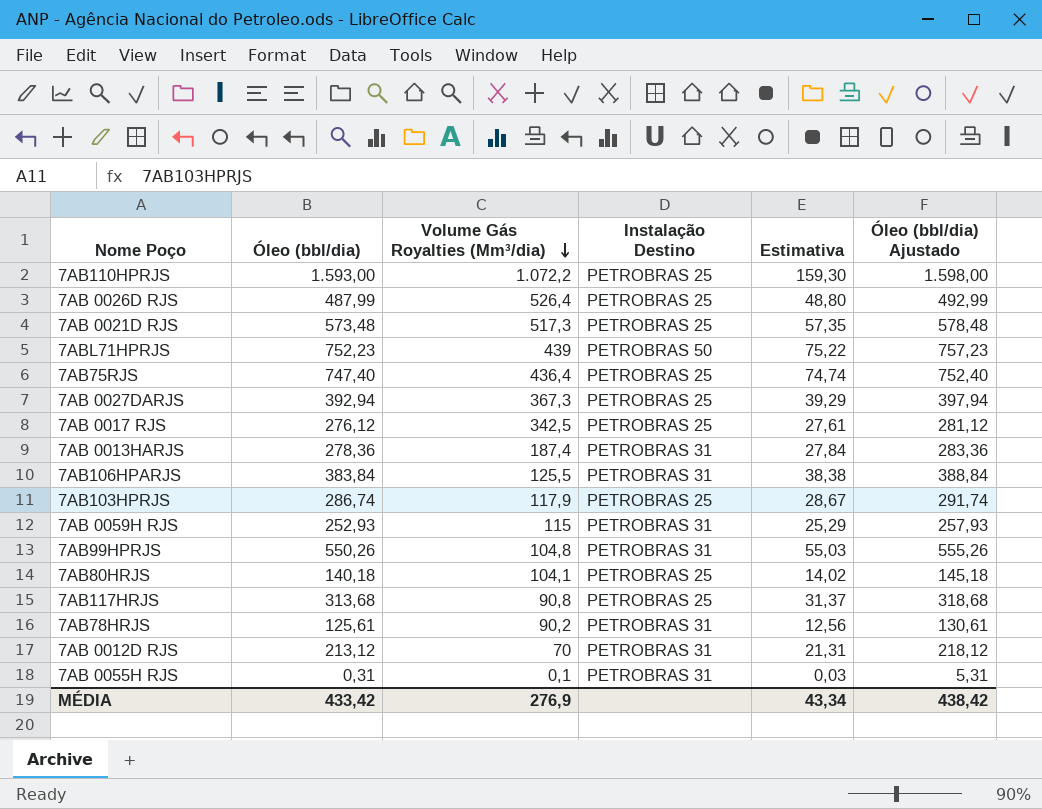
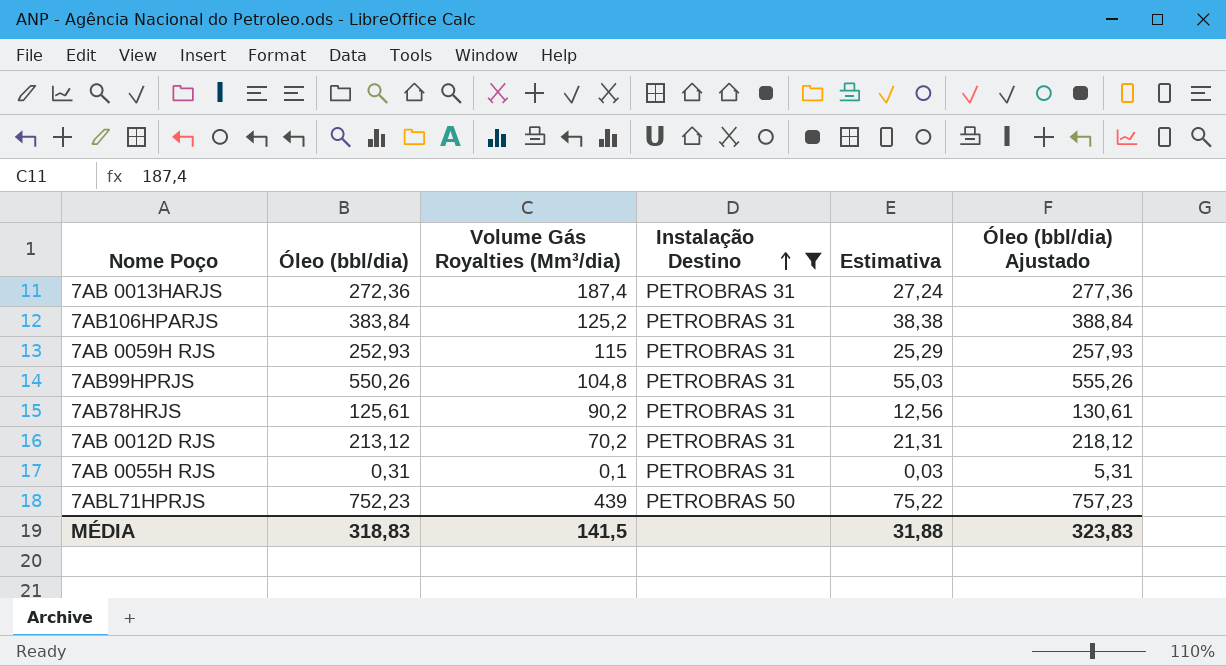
filter: none -> Instalação Destino != PETROBRAS 25
row order: Volume Gás Royalties (Mm³/dia) descending -> Instalação Destino ascending
7AB 0013HARJS | Óleo (bbl/dia): 278,36 -> 272,36
7AB 0013HARJS | Estimativa: 27,84 -> 27,24
7AB 0013HARJS | Óleo (bbl/dia) Ajustado: 283,36 -> 277,36
7AB106HPARJS | Volume Gás Royalties (Mm³/dia): 125,5 -> 125,2
7AB 0012D RJS | Volume Gás Royalties (Mm³/dia): 70 -> 70,2
MÉDIA | Óleo (bbl/dia): 433,42 -> 318,83
MÉDIA | Volume Gás Royalties (Mm³/dia): 276,9 -> 141,5
MÉDIA | Estimativa: 43,34 -> 31,88
MÉDIA | Óleo (bbl/dia) Ajustado: 438,42 -> 323,83

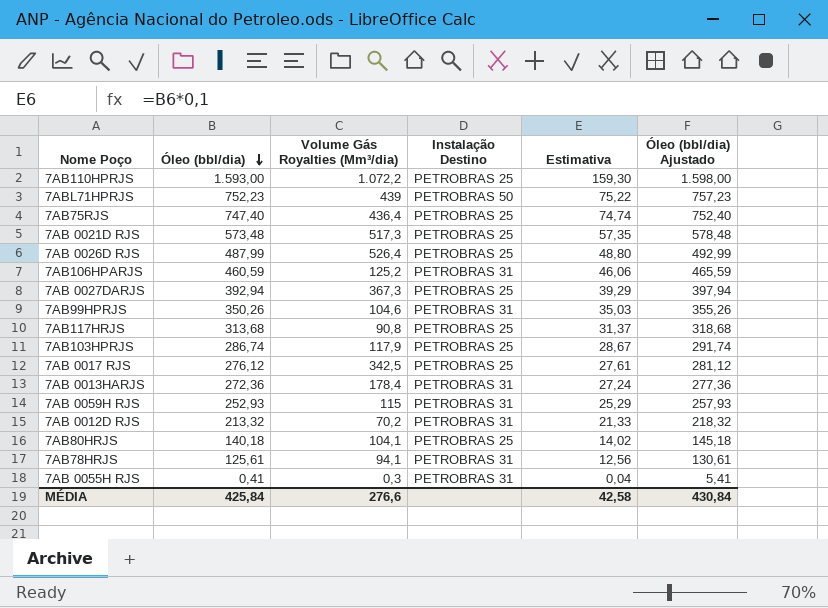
filter: Instalação Destino != PETROBRAS 25 -> none
row order: Instalação Destino ascending -> Óleo (bbl/dia) descending
7AB106HPARJS | Óleo (bbl/dia): 383,84 -> 460,59
7AB106HPARJS | Estimativa: 38,38 -> 46,06
7AB106HPARJS | Óleo (bbl/dia) Ajustado: 388,84 -> 465,59
7AB99HPRJS | Óleo (bbl/dia): 550,26 -> 350,26
7AB99HPRJS | Volume Gás Royalties (Mm³/dia): 104,8 -> 104,6
7AB99HPRJS | Estimativa: 55,03 -> 35,03
7AB99HPRJS | Óleo (bbl/dia) Ajustado: 555,26 -> 355,26
7AB 0013HARJS | Volume Gás Royalties (Mm³/dia): 187,4 -> 178,4
7AB 0012D RJS | Óleo (bbl/dia): 213,12 -> 213,32
7AB 0012D RJS | Estimativa: 21,31 -> 21,33
7AB 0012D RJS | Óleo (bbl/dia) Ajustado: 218,12 -> 218,32
7AB78HRJS | Volume Gás Royalties (Mm³/dia): 90,2 -> 94,1
7AB 0055H RJS | Óleo (bbl/dia): 0,31 -> 0,41
7AB 0055H RJS | Volume Gás Royalties (Mm³/dia): 0,1 -> 0,3
7AB 0055H RJS | Estimativa: 0,03 -> 0,04
7AB 0055H RJS | Óleo (bbl/dia) Ajustado: 5,31 -> 5,41
MÉDIA | Óleo (bbl/dia): 318,83 -> 425,84
MÉDIA | Volume Gás Royalties (Mm³/dia): 141,5 -> 276,6
MÉDIA | Estimativa: 31,88 -> 42,58
MÉDIA | Óleo (bbl/dia) Ajustado: 323,83 -> 430,84

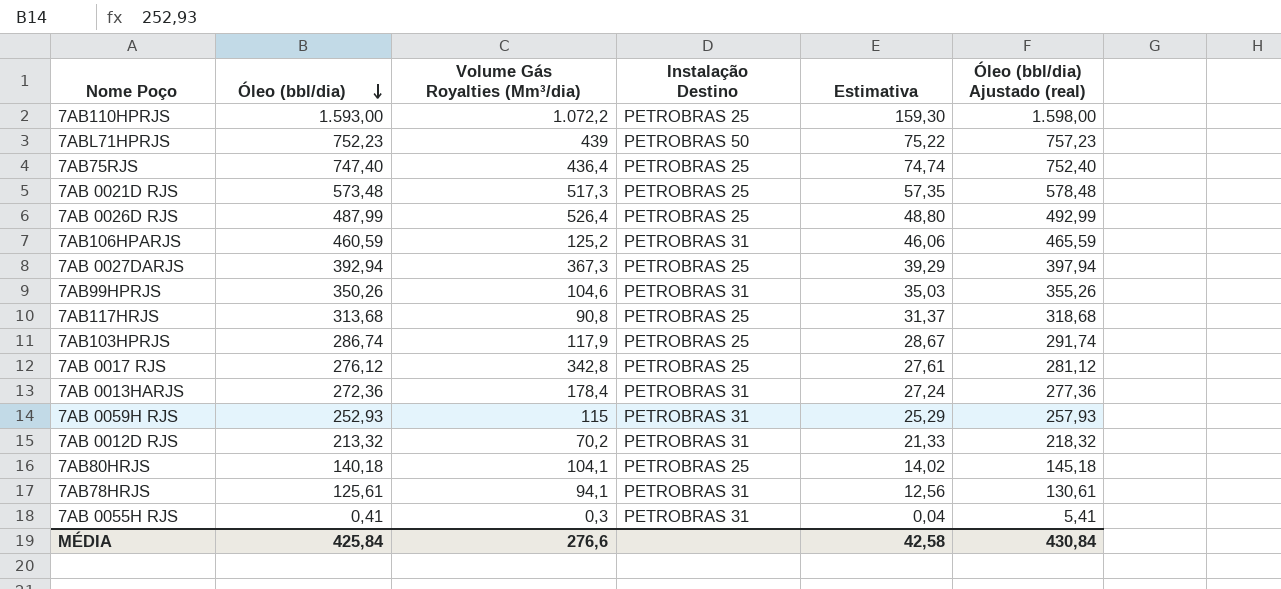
column name: Óleo (bbl/dia) Ajustado -> Óleo (bbl/dia) Ajustado (real)
7AB 0017 RJS | Volume Gás Royalties (Mm³/dia): 342,5 -> 342,8

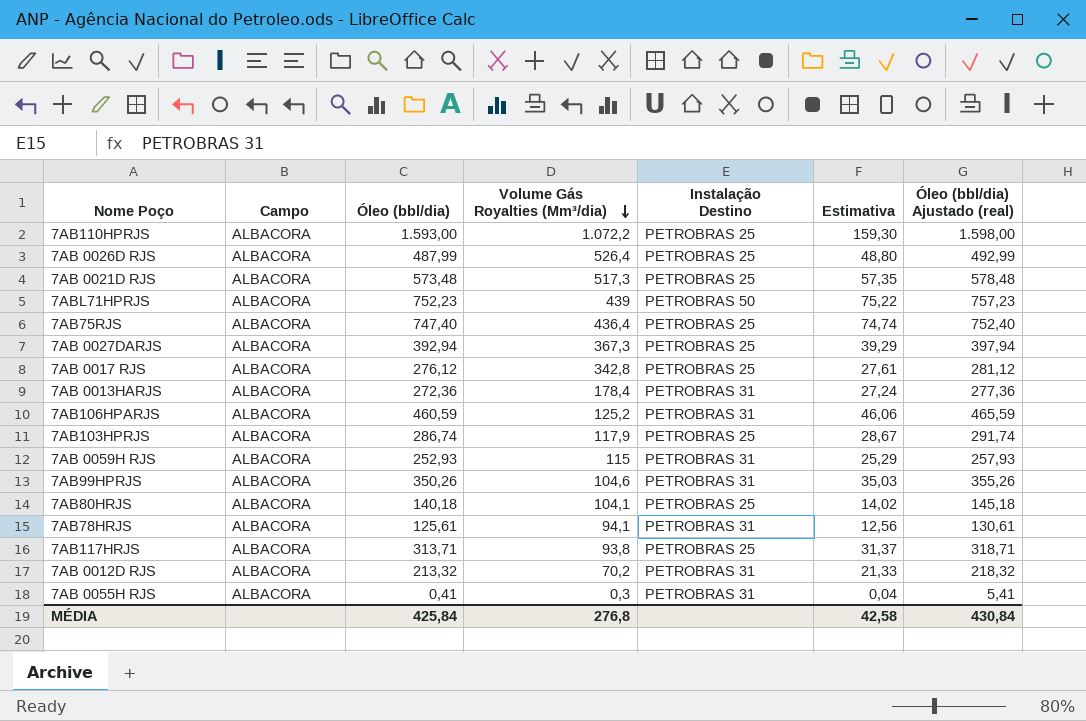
row order: Óleo (bbl/dia) descending -> Volume Gás Royalties (Mm³/dia) descending
column Campo | position: none -> 2
7AB117HRJS | Óleo (bbl/dia): 313,68 -> 313,71
7AB117HRJS | Volume Gás Royalties (Mm³/dia): 90,8 -> 93,8
7AB117HRJS | Óleo (bbl/dia) Ajustado (real): 318,68 -> 318,71
MÉDIA | Volume Gás Royalties (Mm³/dia): 276,6 -> 276,8

